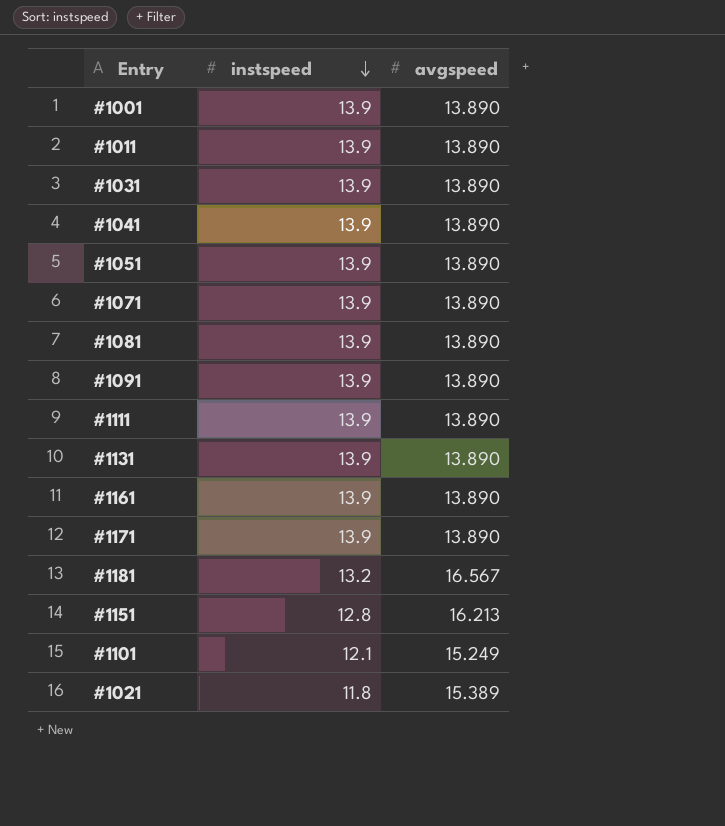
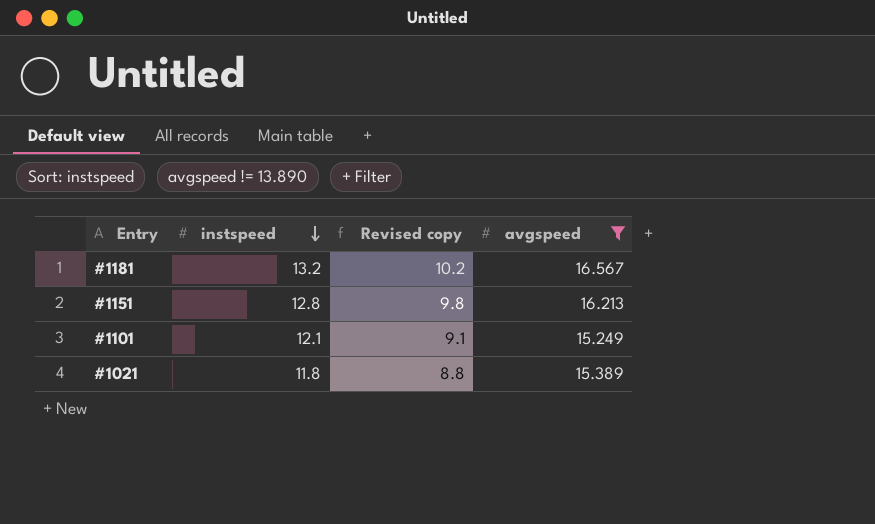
filter: none -> avgspeed != 13.890
column Revised copy | formula: none -> [instspeed] - 3

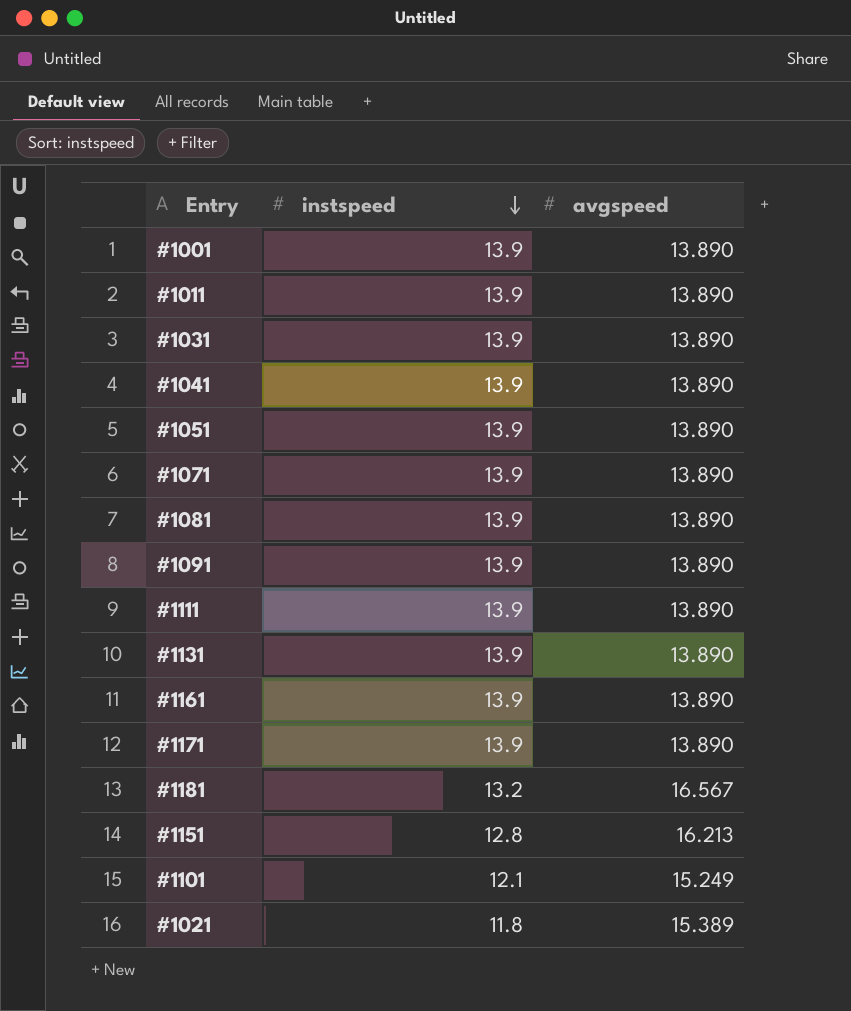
filter: avgspeed != 13.890 -> none
column Revised copy | formula: [instspeed] - 3 -> none

